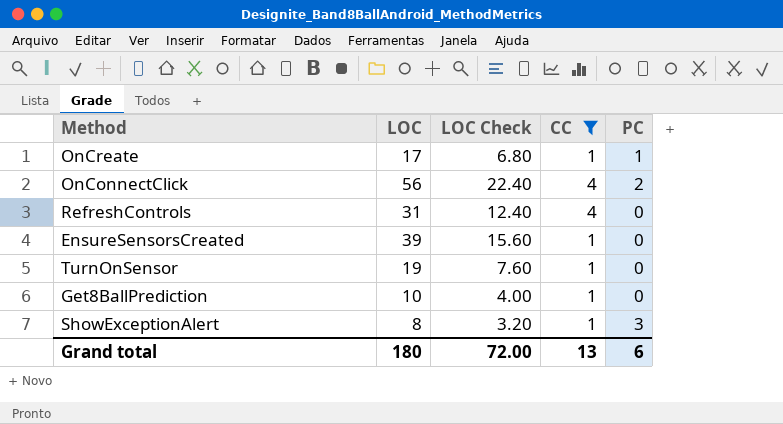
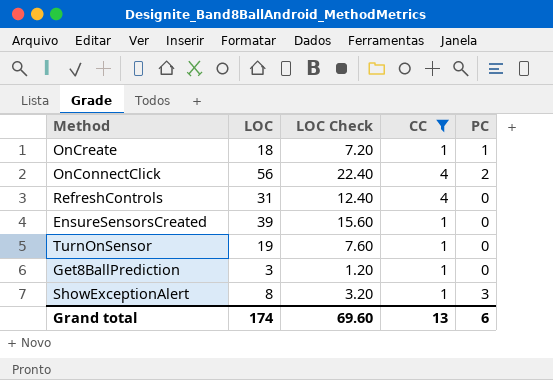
OnCreate | LOC: 17 -> 18
OnCreate | LOC Check: 6.80 -> 7.20
Get8BallPrediction | LOC: 10 -> 3
Get8BallPrediction | LOC Check: 4.00 -> 1.20
Grand total | LOC: 180 -> 174
Grand total | LOC Check: 72.00 -> 69.60

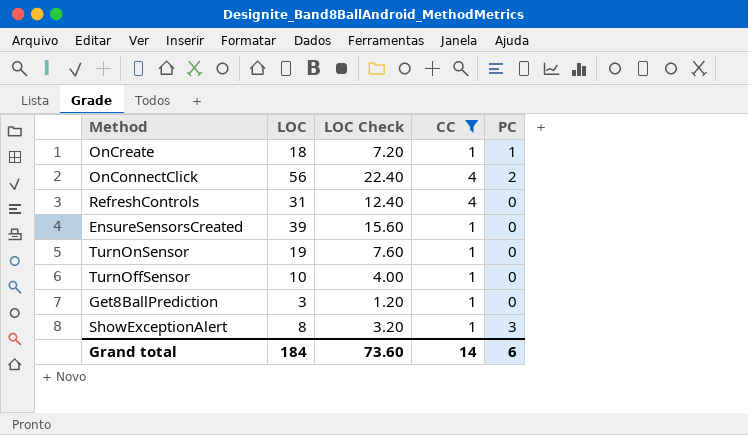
row TurnOffSensor: none -> 10 | 4.00 | 1 | 0
Grand total | LOC: 174 -> 184
Grand total | LOC Check: 69.60 -> 73.60
Grand total | CC: 13 -> 14

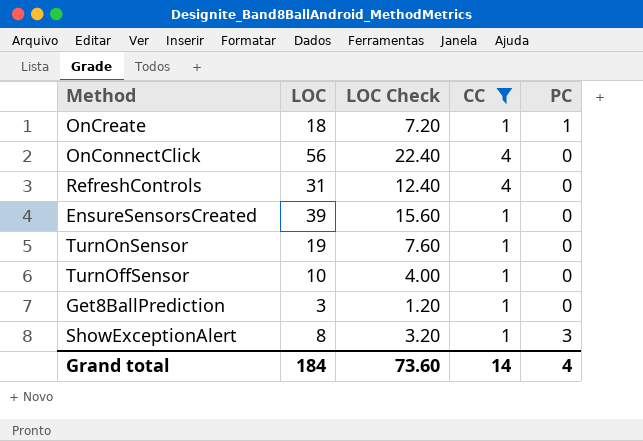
OnConnectClick | PC: 2 -> 0
Grand total | PC: 6 -> 4

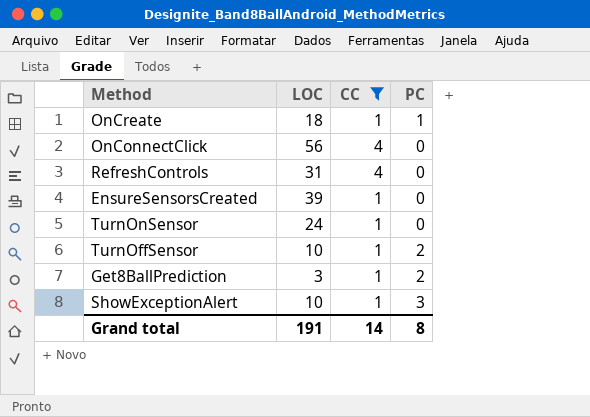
column LOC Check | formula: [LOC] * 0.4 -> none
TurnOnSensor | LOC: 19 -> 24
TurnOffSensor | PC: 0 -> 2
Get8BallPrediction | PC: 0 -> 2
ShowExceptionAlert | LOC: 8 -> 10
Grand total | LOC: 184 -> 191
Grand total | PC: 4 -> 8

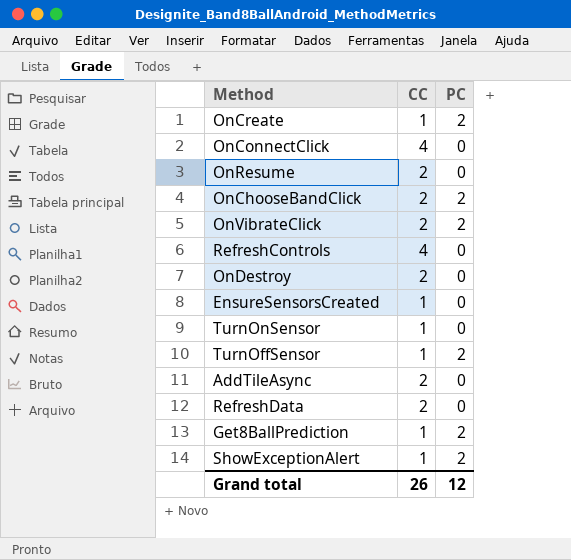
filter: CC != 2 -> none
column LOC | position: 2 -> none
OnCreate | PC: 1 -> 2
ShowExceptionAlert | PC: 3 -> 2
Grand total | CC: 14 -> 26
Grand total | PC: 8 -> 12

